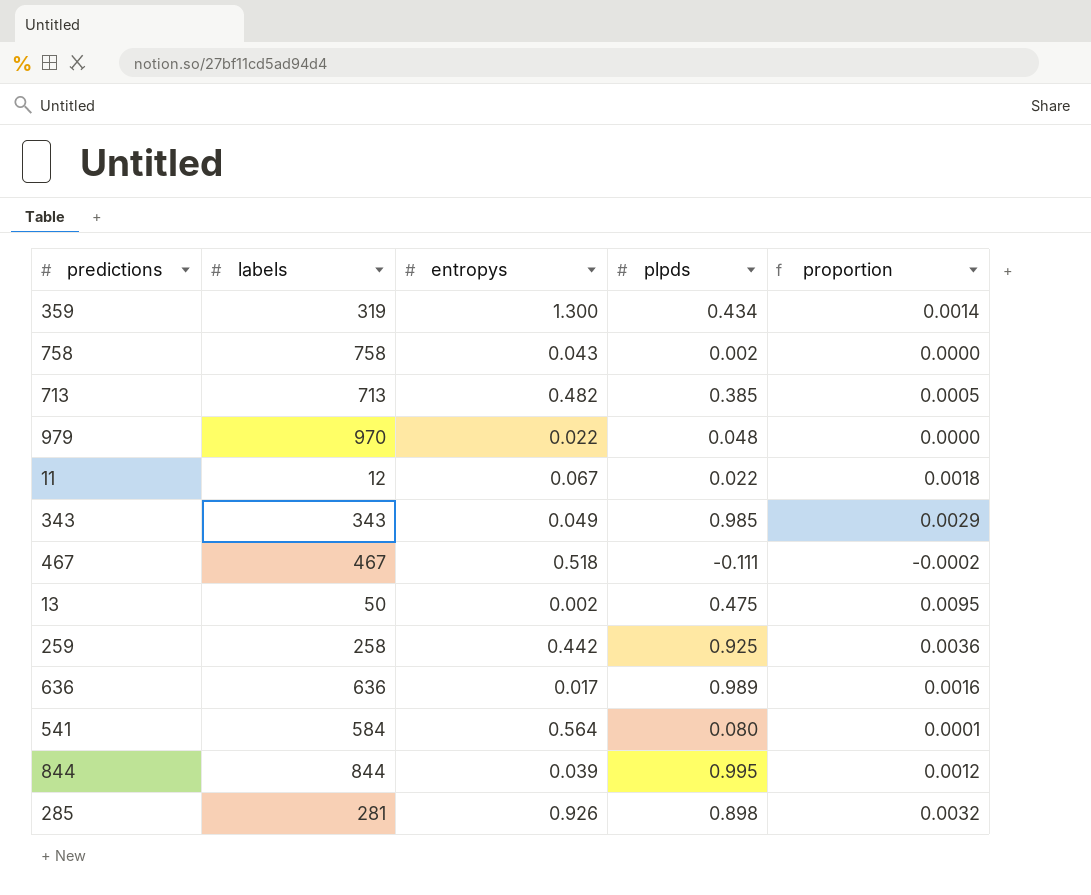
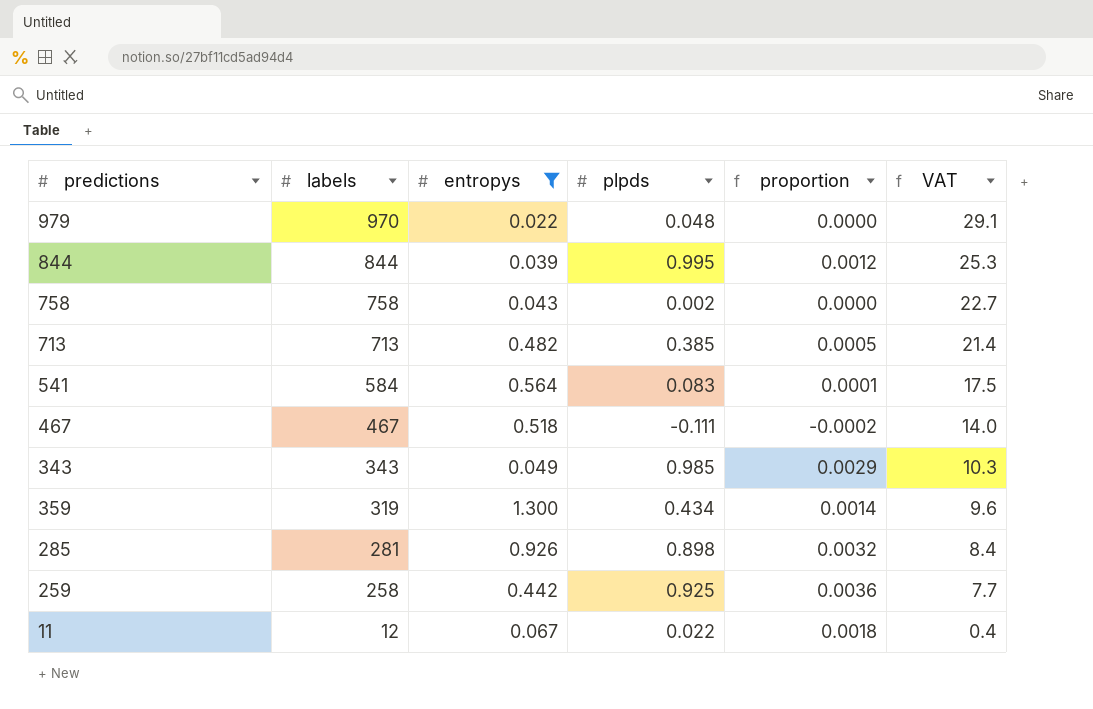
filter: none -> entropys >= 0.022
row order: none -> labels descending
column VAT | formula: none -> [labels] * 0.03
541 | plpds: 0.080 -> 0.083

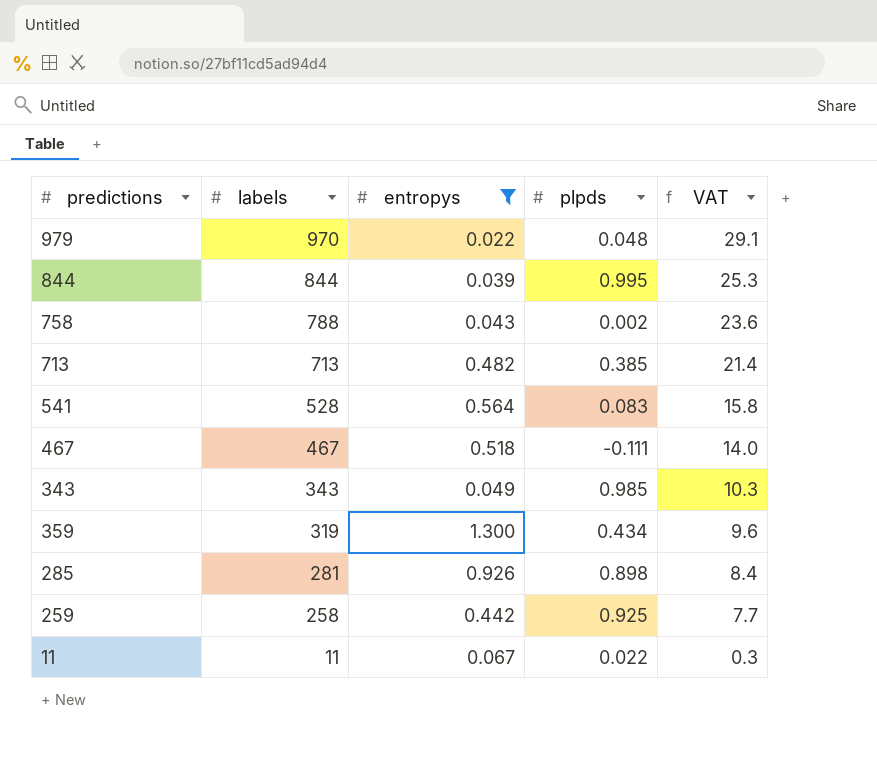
column proportion | formula: [plpds] / [labels] -> none
758 | labels: 758 -> 788
758 | VAT: 22.7 -> 23.6
541 | labels: 584 -> 528
541 | VAT: 17.5 -> 15.8
11 | labels: 12 -> 11
11 | VAT: 0.4 -> 0.3

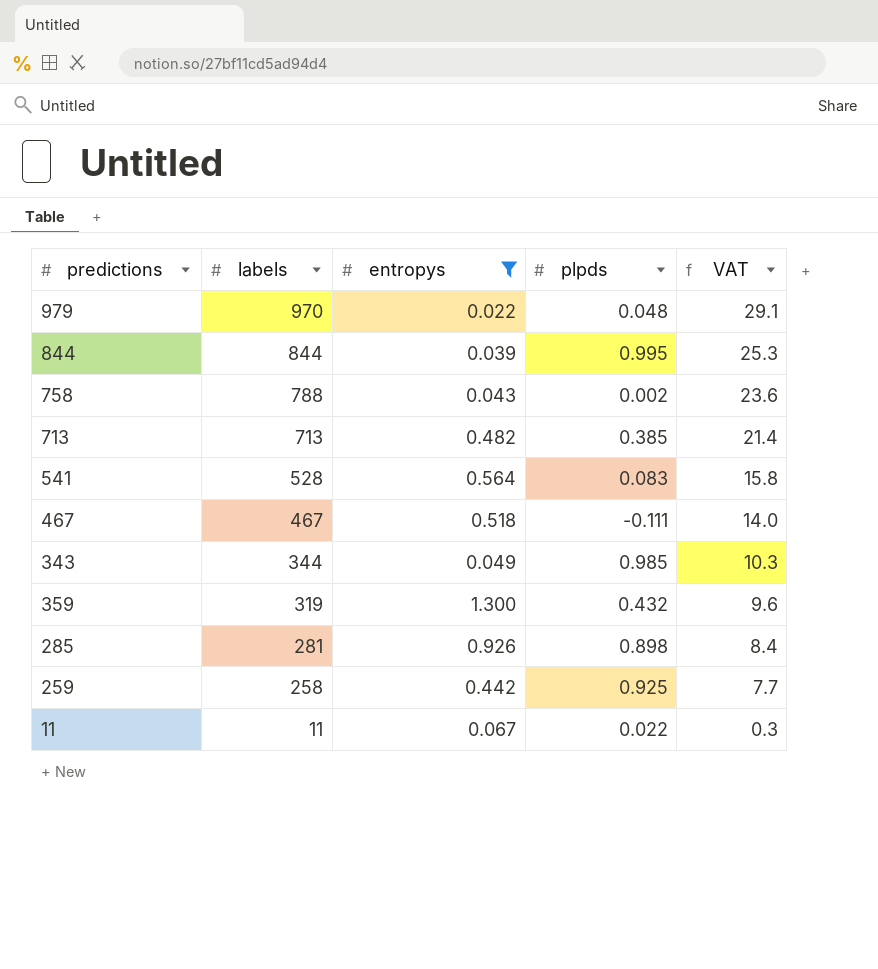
343 | labels: 343 -> 344
359 | plpds: 0.434 -> 0.432

